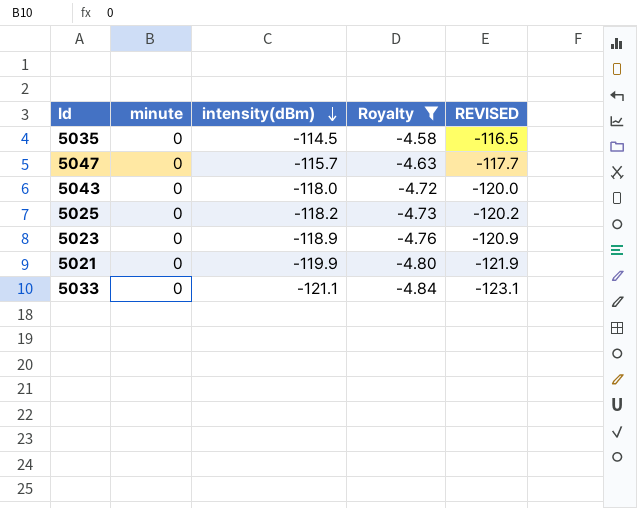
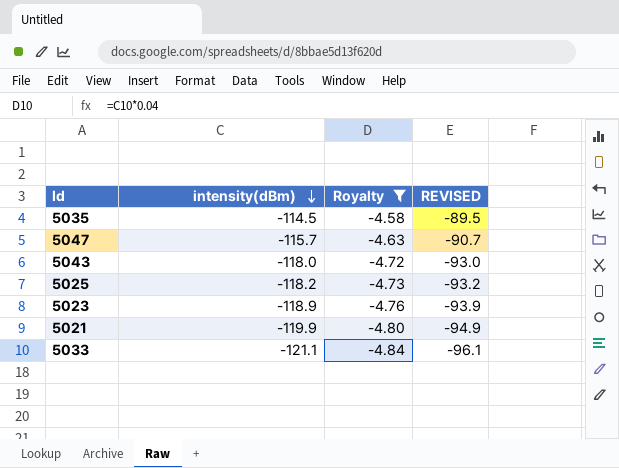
column minute | position: 2 -> none
column REVISED | formula: [intensity(dBm)] - 2 -> [intensity(dBm)] + 25

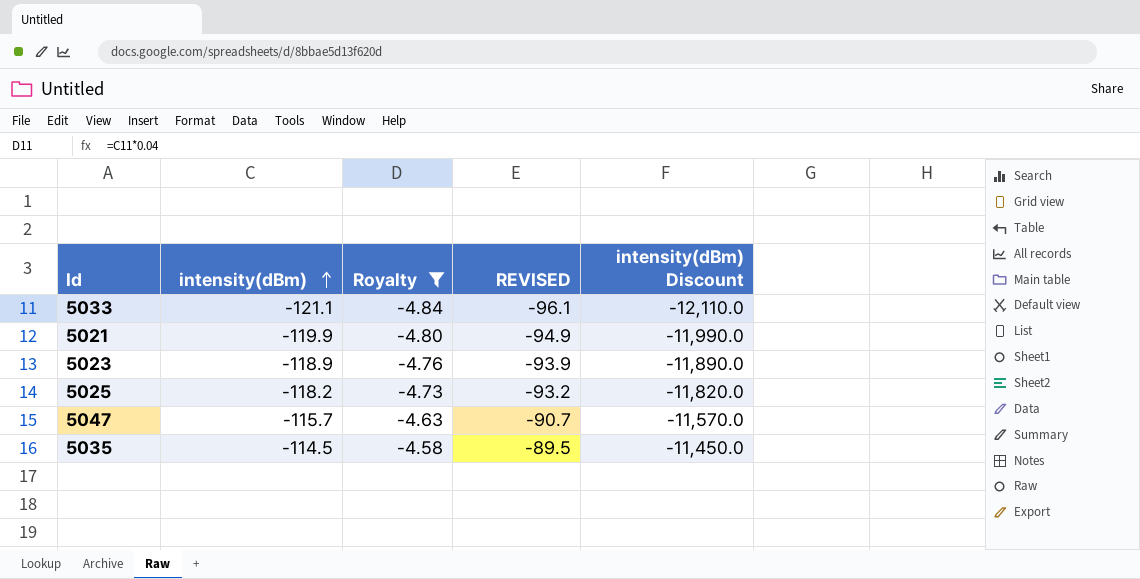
row order: intensity(dBm) descending -> intensity(dBm) ascending
column intensity(dBm) Discount | formula: none -> [intensity(dBm)] * 100
row 5043: -118.0 | -4.72 | -93.0 -> none

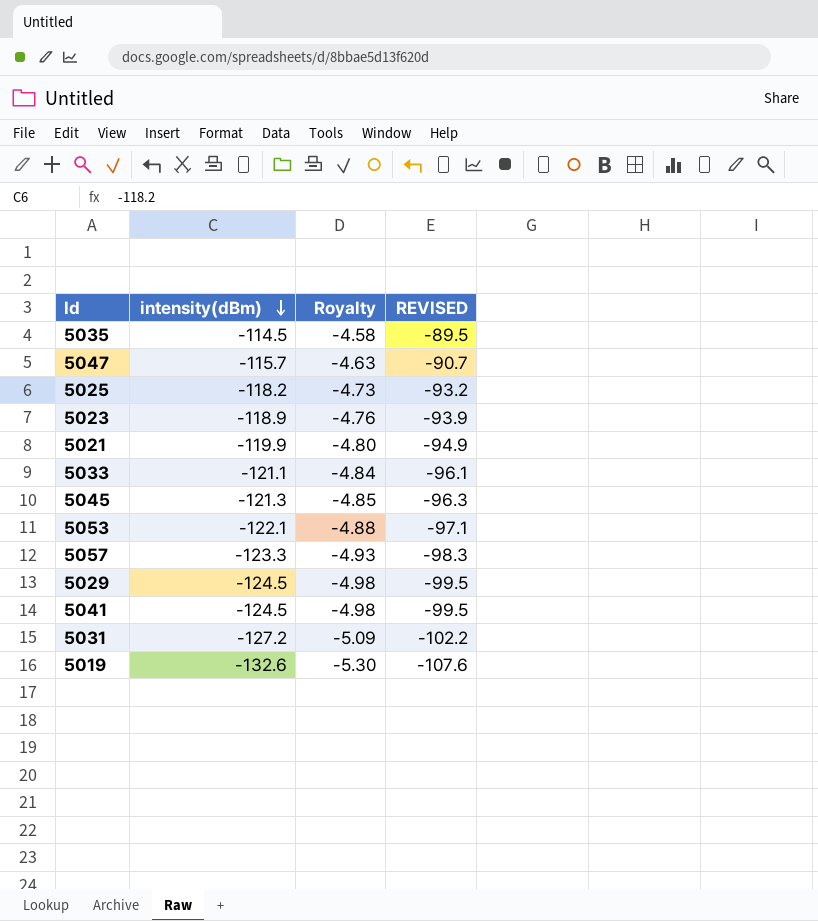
filter: Royalty >= -4.84 -> none
row order: intensity(dBm) ascending -> intensity(dBm) descending
column intensity(dBm) Discount | formula: [intensity(dBm)] * 100 -> none

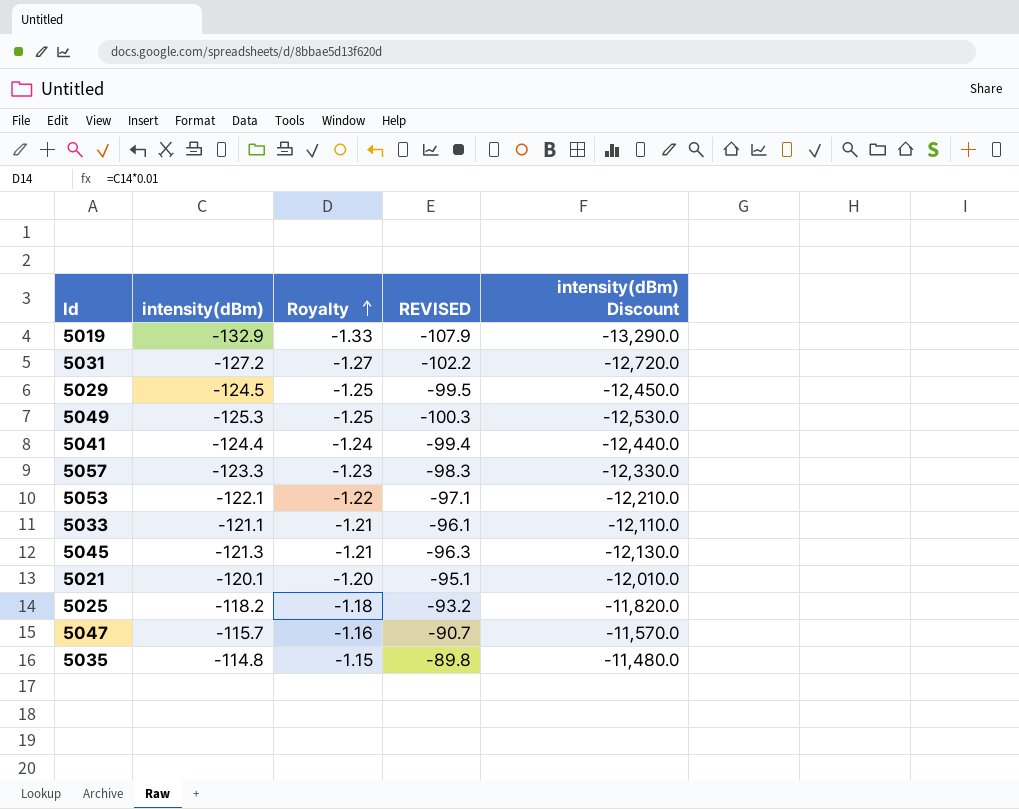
row order: intensity(dBm) descending -> Royalty ascending
column Royalty | formula: [intensity(dBm)] * 0.04 -> [intensity(dBm)] * 0.01
column intensity(dBm) Discount | formula: none -> [intensity(dBm)] * 100
row 5023: -118.9 | -4.76 | -93.9 -> none
5019 | intensity(dBm): -132.6 -> -132.9
5019 | REVISED: -107.6 -> -107.9
row 5049: none -> -125.3 | -1.25 | -100.3 | -12,530.0
5041 | intensity(dBm): -124.5 -> -124.4
5041 | REVISED: -99.5 -> -99.4
5021 | intensity(dBm): -119.9 -> -120.1
5021 | REVISED: -94.9 -> -95.1
5035 | intensity(dBm): -114.5 -> -114.8
5035 | REVISED: -89.5 -> -89.8

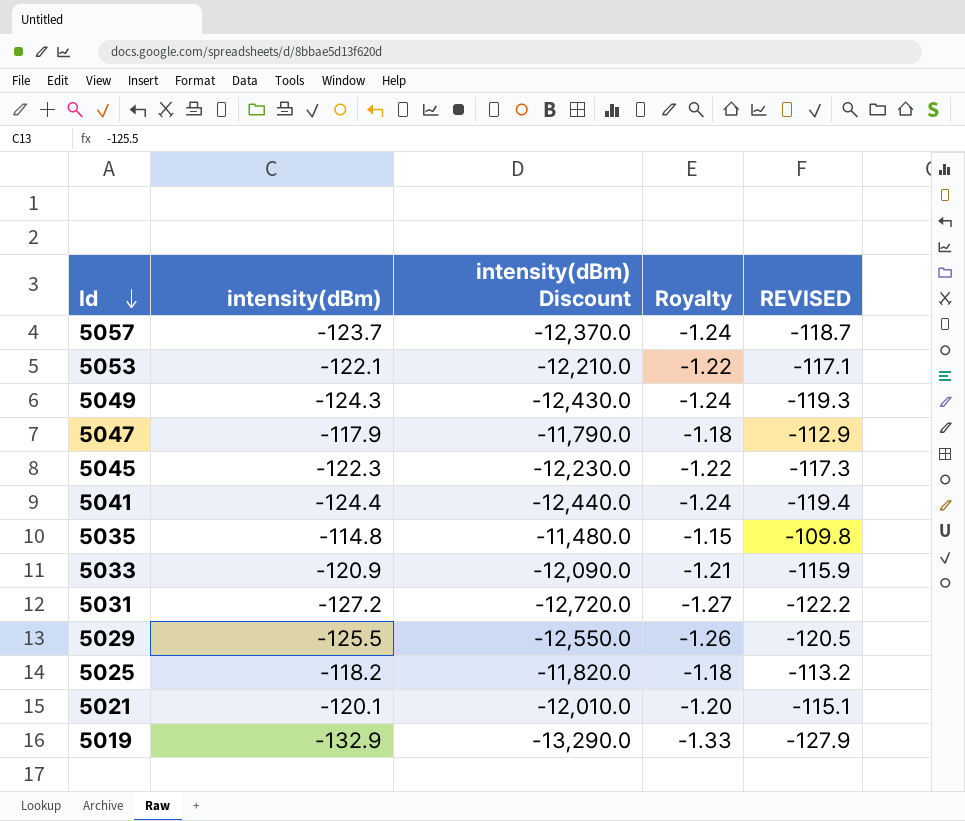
row order: Royalty ascending -> Id descending
column intensity(dBm) Discount | position: 5 -> 3
column REVISED | formula: [intensity(dBm)] + 25 -> [intensity(dBm)] + 5
5057 | intensity(dBm): -123.3 -> -123.7
5057 | intensity(dBm) Discount: -12,330.0 -> -12,370.0
5057 | Royalty: -1.23 -> -1.24
5049 | intensity(dBm): -125.3 -> -124.3
5049 | intensity(dBm) Discount: -12,530.0 -> -12,430.0
5049 | Royalty: -1.25 -> -1.24
5047 | intensity(dBm): -115.7 -> -117.9
5047 | intensity(dBm) Discount: -11,570.0 -> -11,790.0
5047 | Royalty: -1.16 -> -1.18
5045 | intensity(dBm): -121.3 -> -122.3
5045 | intensity(dBm) Discount: -12,130.0 -> -12,230.0
5045 | Royalty: -1.21 -> -1.22
5033 | intensity(dBm): -121.1 -> -120.9
5033 | intensity(dBm) Discount: -12,110.0 -> -12,090.0
5029 | intensity(dBm): -124.5 -> -125.5
5029 | intensity(dBm) Discount: -12,450.0 -> -12,550.0
5029 | Royalty: -1.25 -> -1.26

